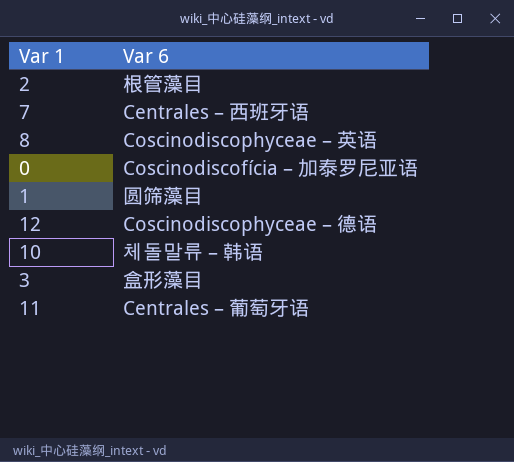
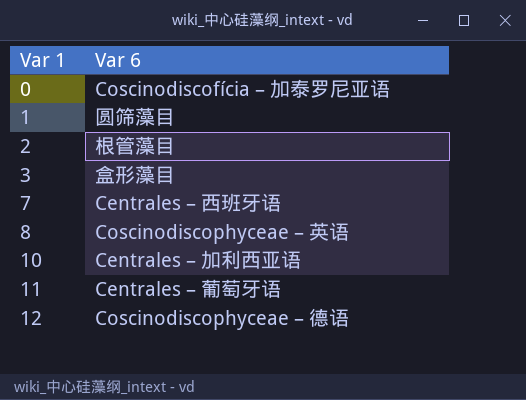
row order: none -> Var 1 ascending
10 | Var 6: 체돌말류 – 韩语 -> Centrales – 加利西亚语

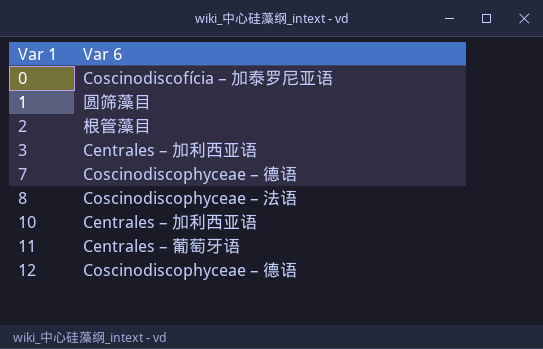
3 | Var 6: 盒形藻目 -> Centrales – 加利西亚语
7 | Var 6: Centrales – 西班牙语 -> Coscinodiscophyceae – 德语
8 | Var 6: Coscinodiscophyceae – 英语 -> Coscinodiscophyceae – 法语

